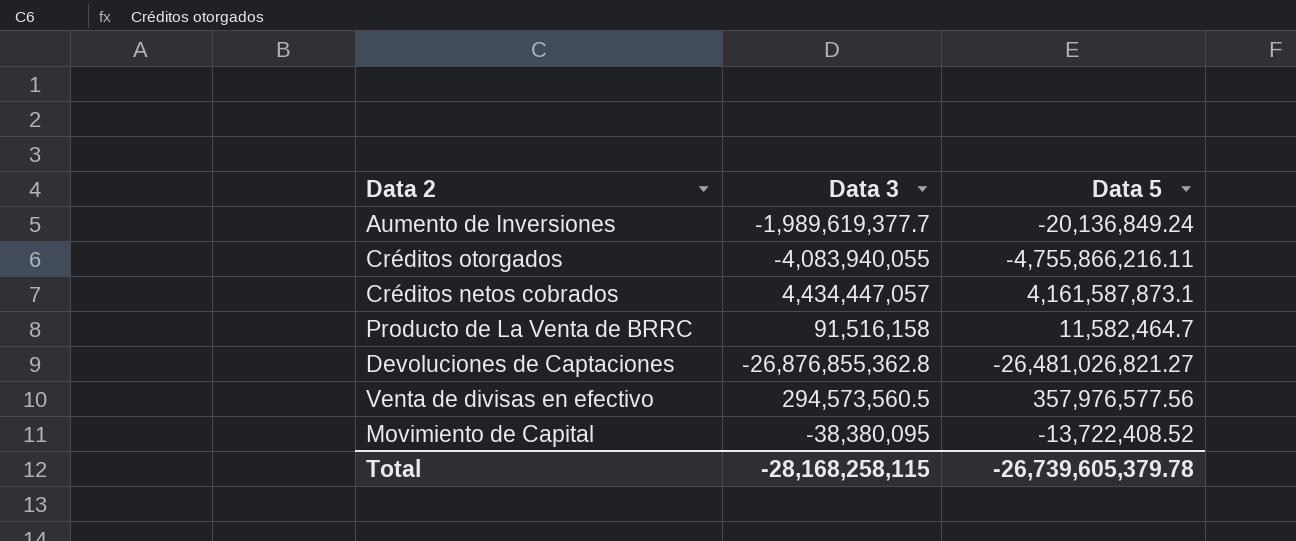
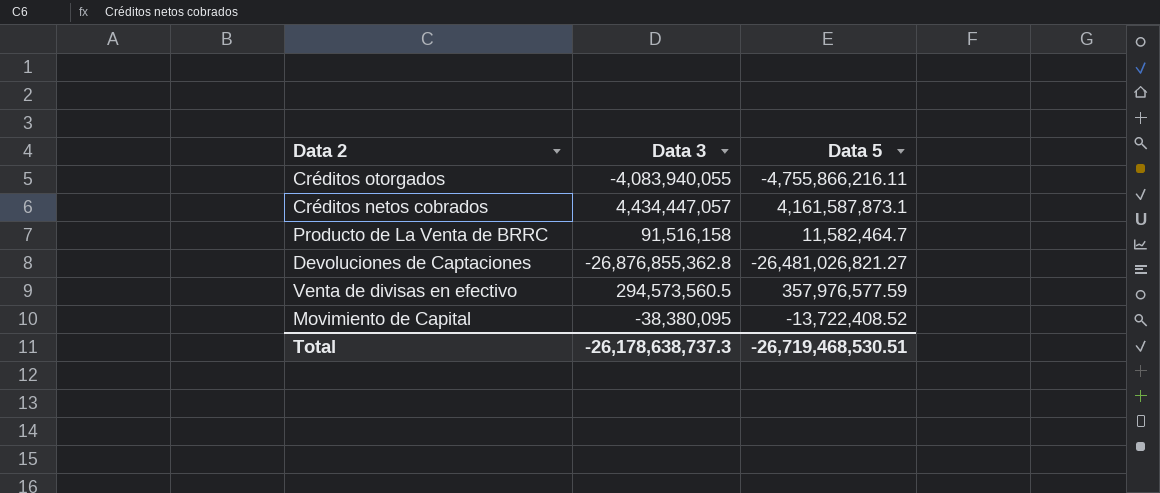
row Aumento de Inversiones: -1,989,619,377.7 | -20,136,849.24 -> none
Venta de divisas en efectivo | Data 5: 357,976,577.56 -> 357,976,577.59
Total | Data 3: -28,168,258,115 -> -26,178,638,737.3
Total | Data 5: -26,739,605,379.78 -> -26,719,468,530.51

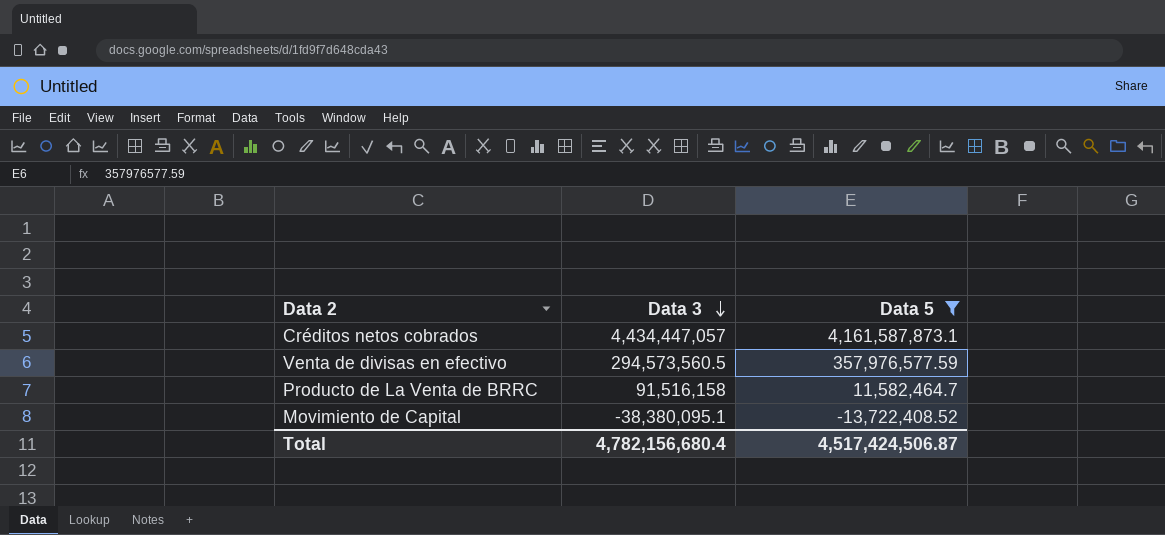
filter: none -> Data 5 >= -13,722,408.52
row order: none -> Data 3 descending
Movimiento de Capital | Data 3: -38,380,095 -> -38,380,095.1
Total | Data 3: -26,178,638,737.3 -> 4,782,156,680.4
Total | Data 5: -26,719,468,530.51 -> 4,517,424,506.87

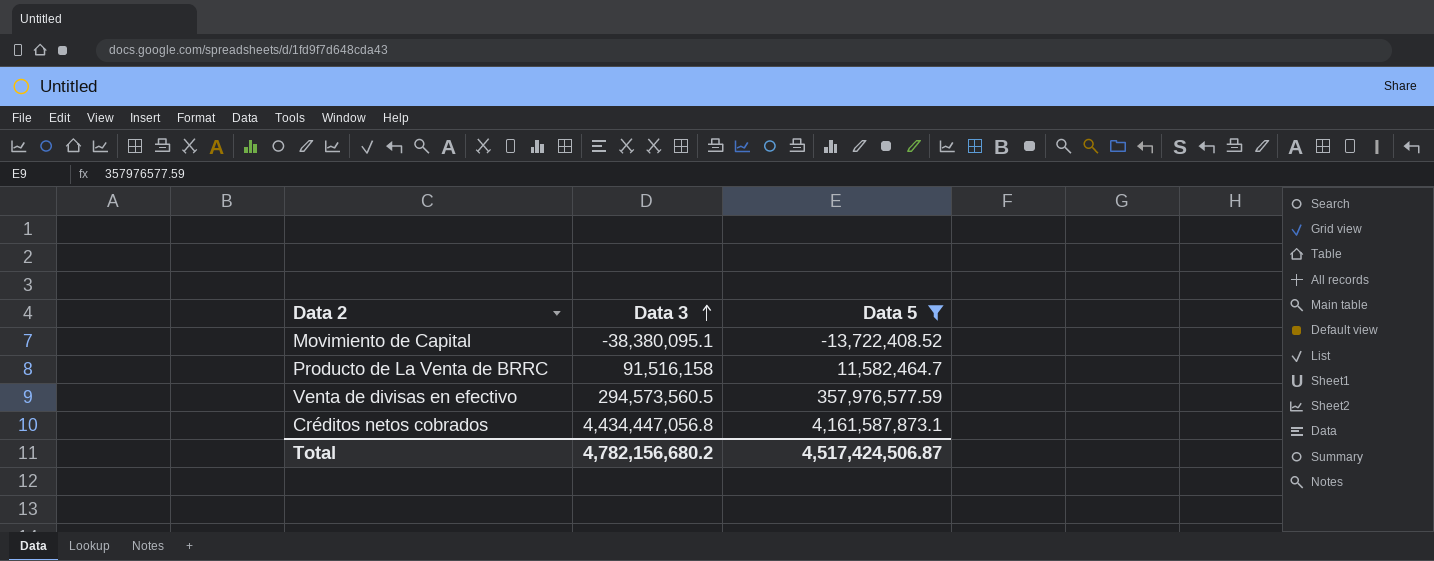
row order: Data 3 descending -> Data 3 ascending
Créditos netos cobrados | Data 3: 4,434,447,057 -> 4,434,447,056.8
Total | Data 3: 4,782,156,680.4 -> 4,782,156,680.2

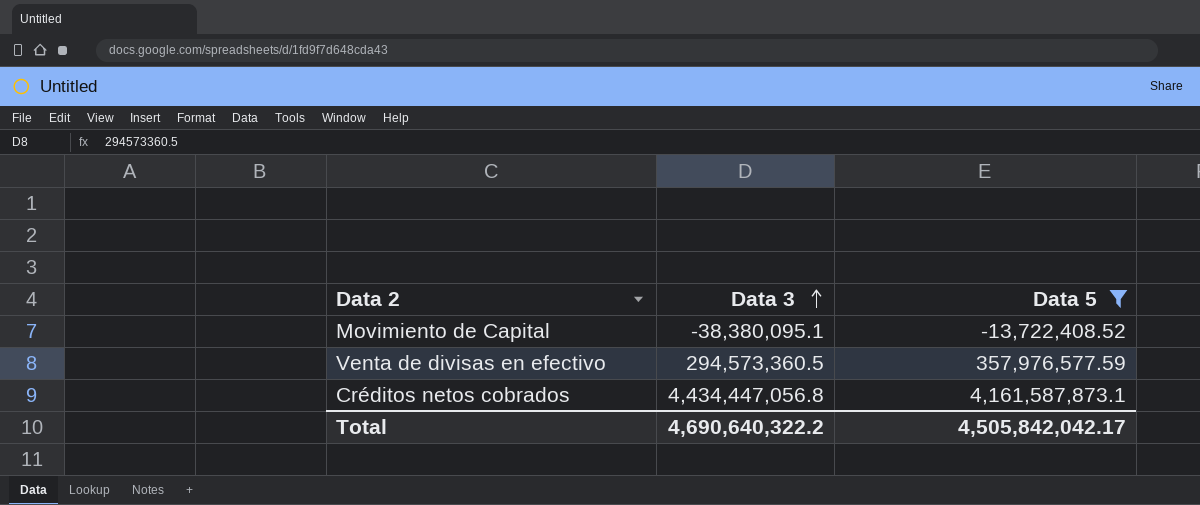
row Producto de La Venta de BRRC: 91,516,158 | 11,582,464.7 -> none
Venta de divisas en efectivo | Data 3: 294,573,560.5 -> 294,573,360.5
Total | Data 3: 4,782,156,680.2 -> 4,690,640,322.2
Total | Data 5: 4,517,424,506.87 -> 4,505,842,042.17

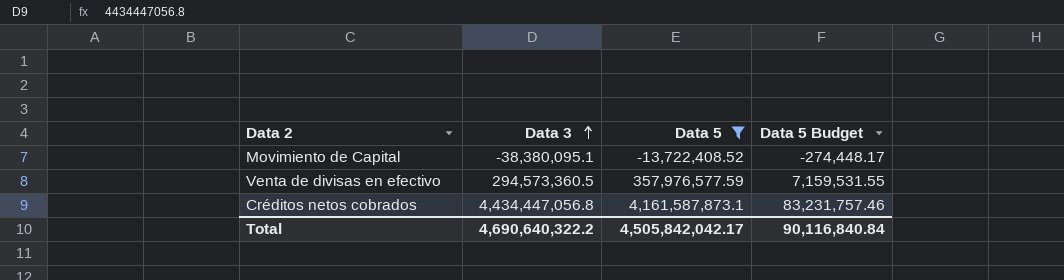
column Data 5 Budget | formula: none -> [Data 5] * 0.02

